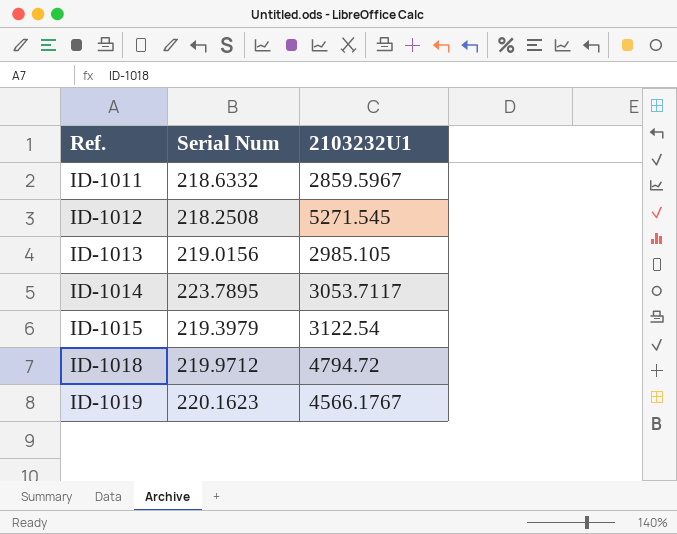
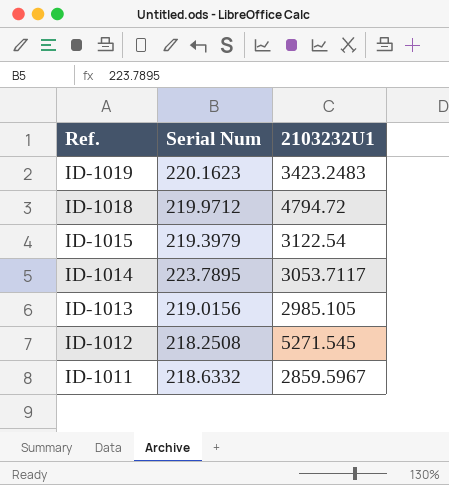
row order: Ref. ascending -> Ref. descending
ID-1019 | 2103232U1: 4566.1767 -> 3423.2483

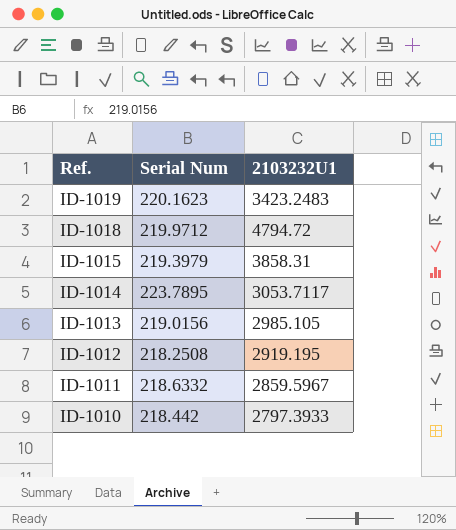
ID-1015 | 2103232U1: 3122.54 -> 3858.31
ID-1012 | 2103232U1: 5271.545 -> 2919.195
row ID-1010: none -> 218.442 | 2797.3933

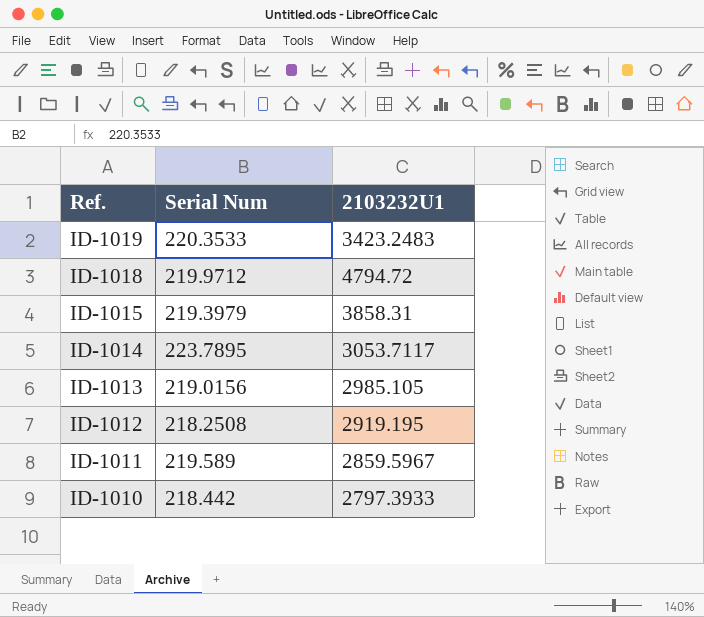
ID-1019 | Serial Num: 220.1623 -> 220.3533
ID-1011 | Serial Num: 218.6332 -> 219.589

